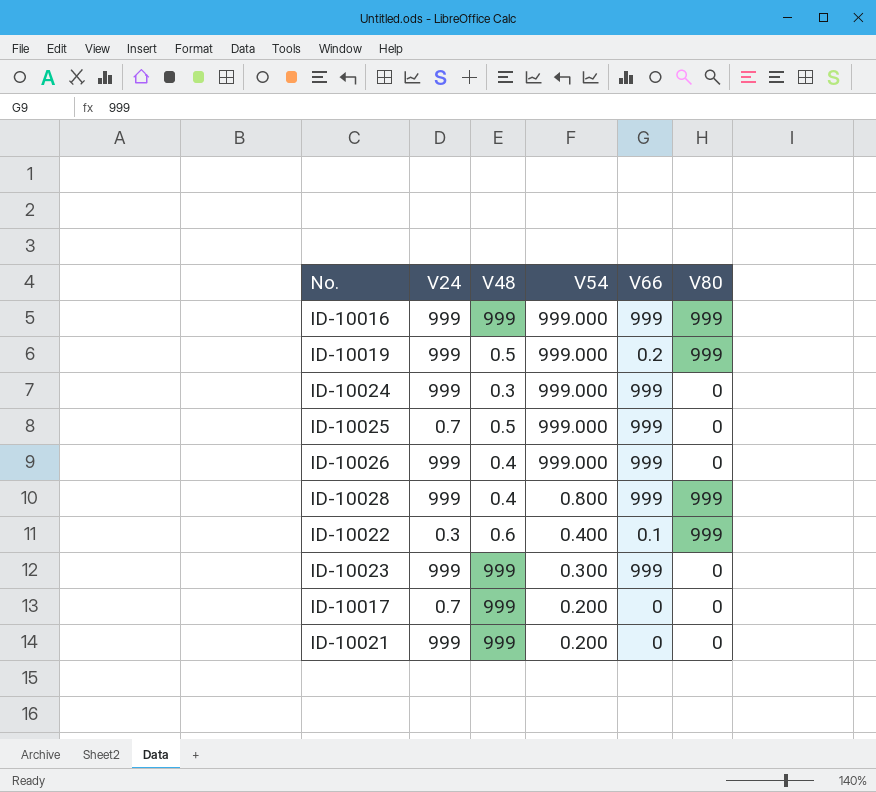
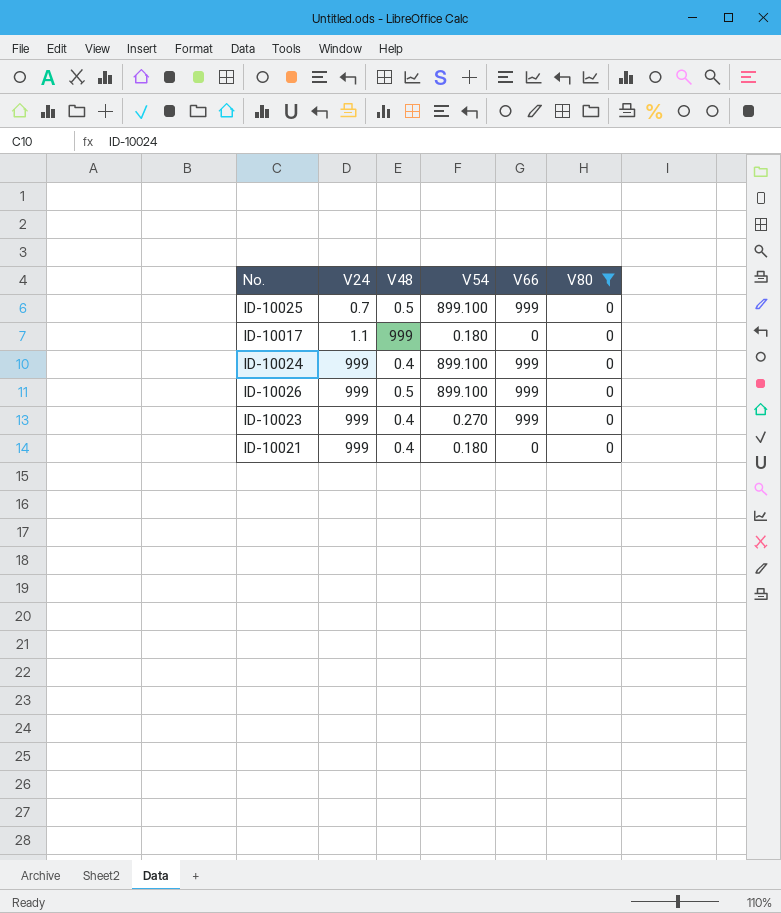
filter: none -> V80 = 0
row order: V54 descending -> V24 ascending
ID-10025 | V54: 999.000 -> 899.100
ID-10017 | V24: 0.7 -> 1.1
ID-10017 | V54: 0.200 -> 0.180
ID-10024 | V48: 0.3 -> 0.4
ID-10024 | V54: 999.000 -> 899.100
ID-10026 | V48: 0.4 -> 0.5
ID-10026 | V54: 999.000 -> 899.100
ID-10023 | V48: 999 -> 0.4
ID-10023 | V54: 0.300 -> 0.270
ID-10021 | V48: 999 -> 0.4
ID-10021 | V54: 0.200 -> 0.180

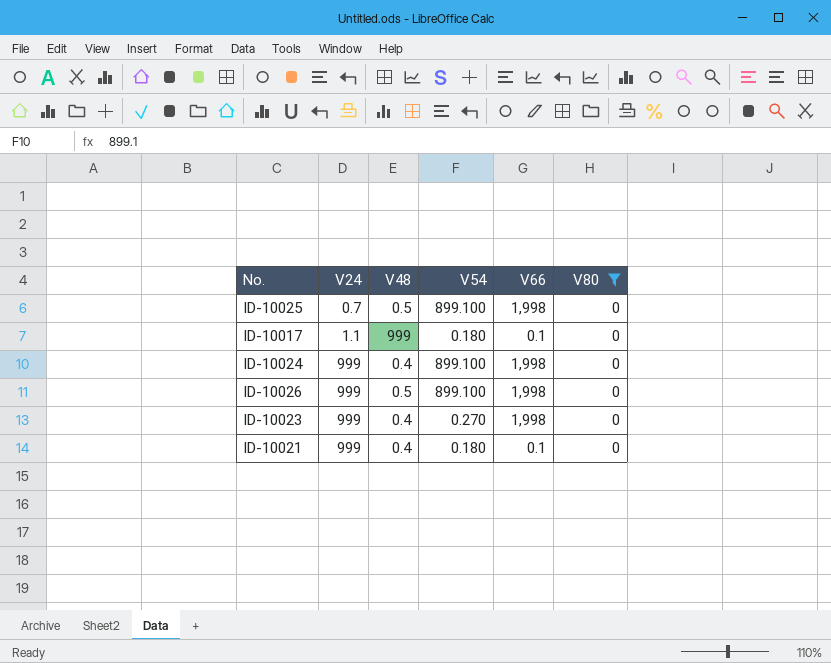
ID-10025 | V66: 999 -> 1,998
ID-10017 | V66: 0 -> 0.1
ID-10024 | V66: 999 -> 1,998
ID-10026 | V66: 999 -> 1,998
ID-10023 | V66: 999 -> 1,998
ID-10021 | V66: 0 -> 0.1

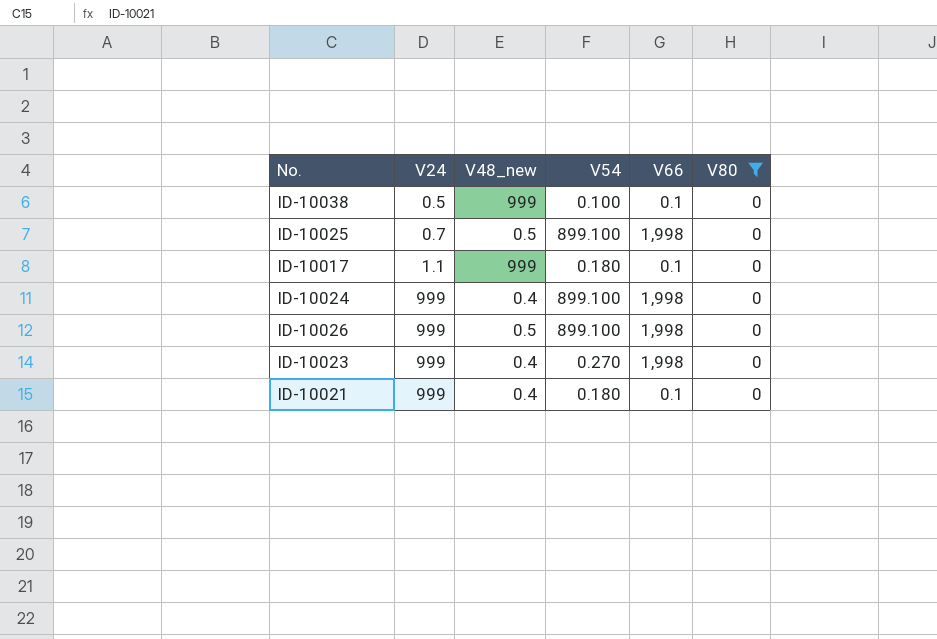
column name: V48 -> V48_new
row ID-10038: none -> 0.5 | 999 | 0.100 | 0.1 | 0

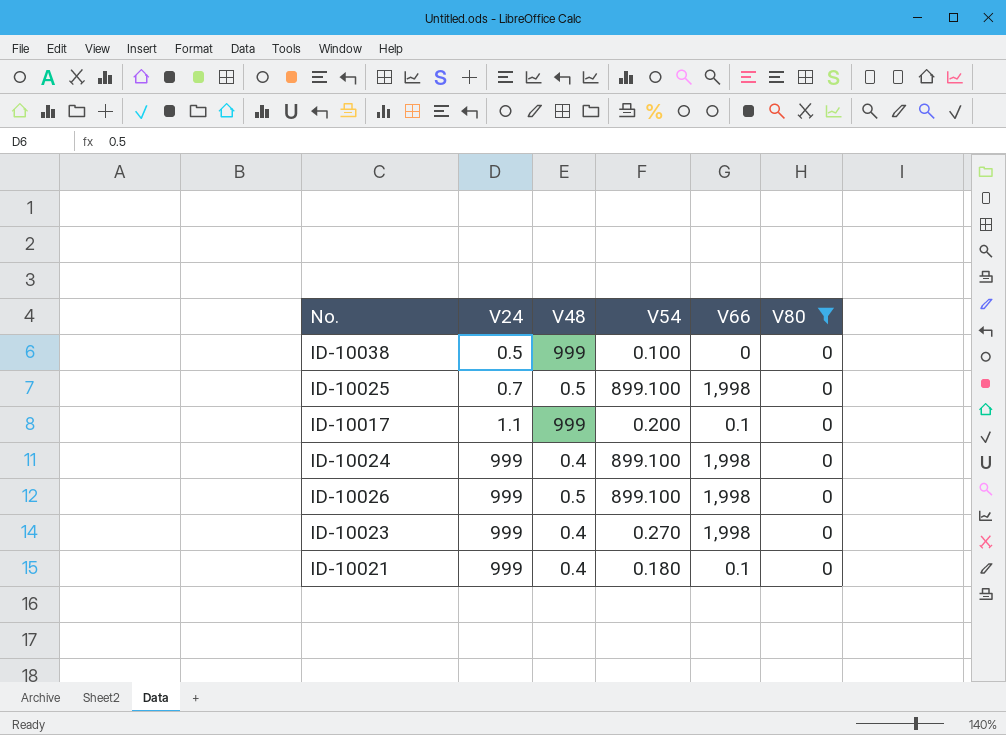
column name: V48_new -> V48
ID-10038 | V66: 0.1 -> 0
ID-10017 | V54: 0.180 -> 0.200

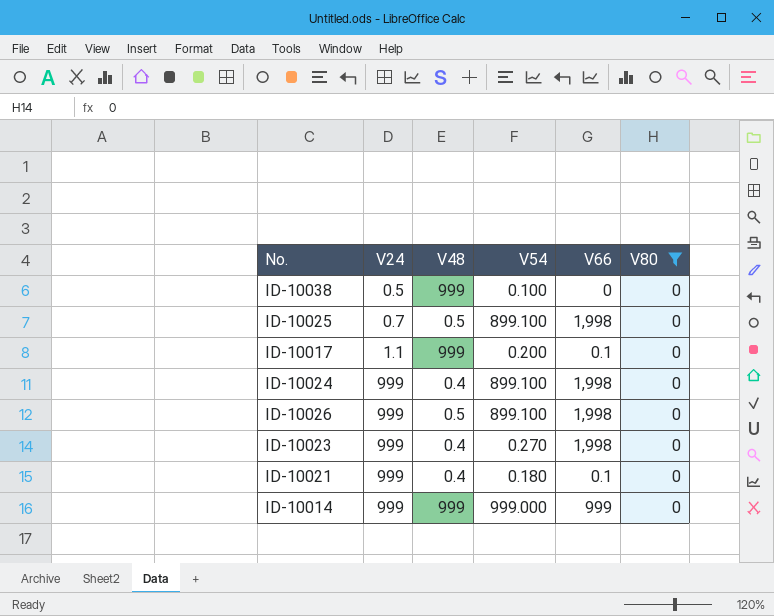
row ID-10014: none -> 999 | 999 | 999.000 | 999 | 0

